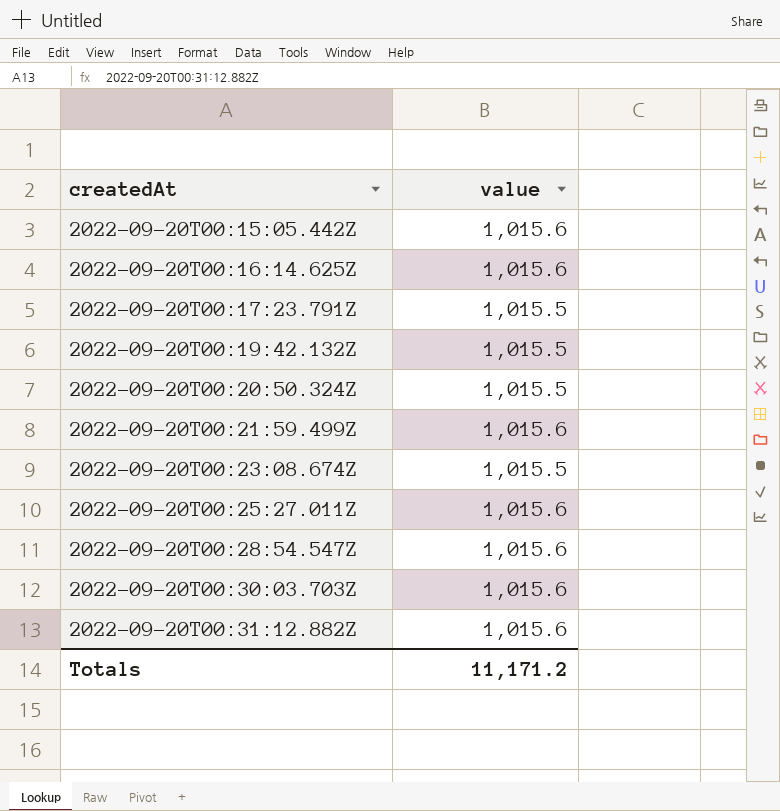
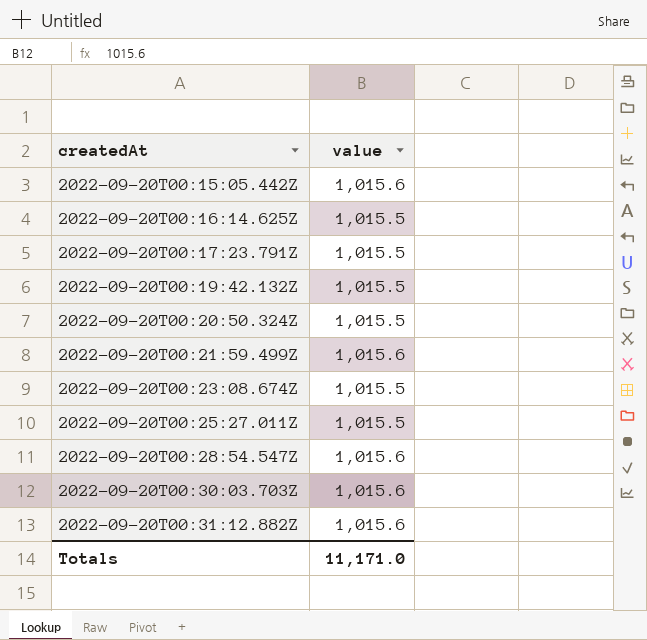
2022-09-20T00:16:14.625Z | value: 1,015.6 -> 1,015.5
2022-09-20T00:25:27.011Z | value: 1,015.6 -> 1,015.5
Totals | value: 11,171.2 -> 11,171.0

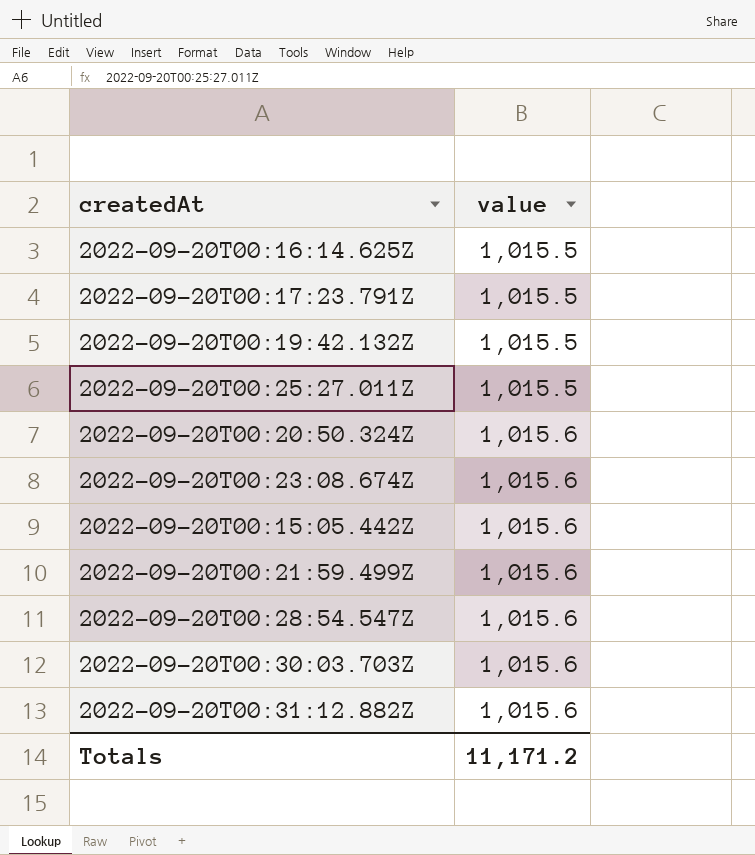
row order: createdAt ascending -> value ascending
2022-09-20T00:20:50.324Z | value: 1,015.5 -> 1,015.6
2022-09-20T00:23:08.674Z | value: 1,015.5 -> 1,015.6
Totals | value: 11,171.0 -> 11,171.2

